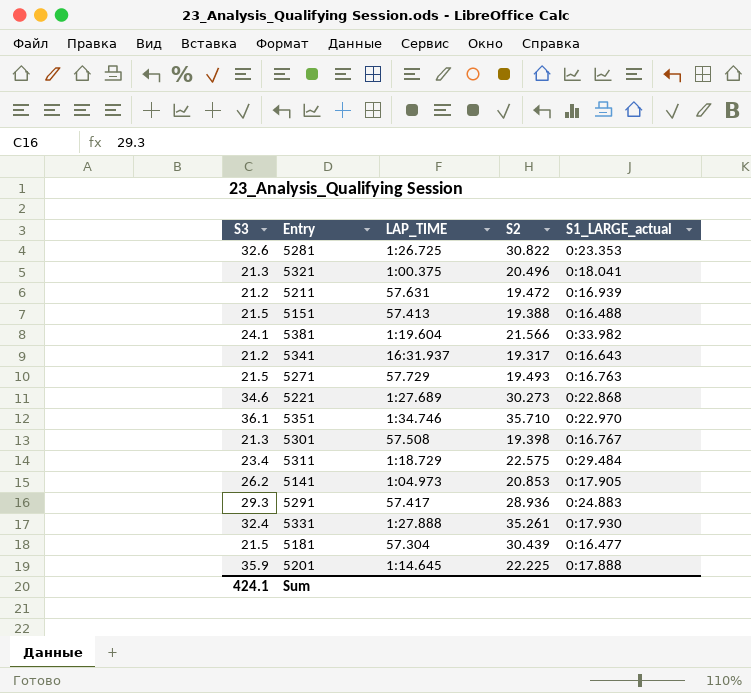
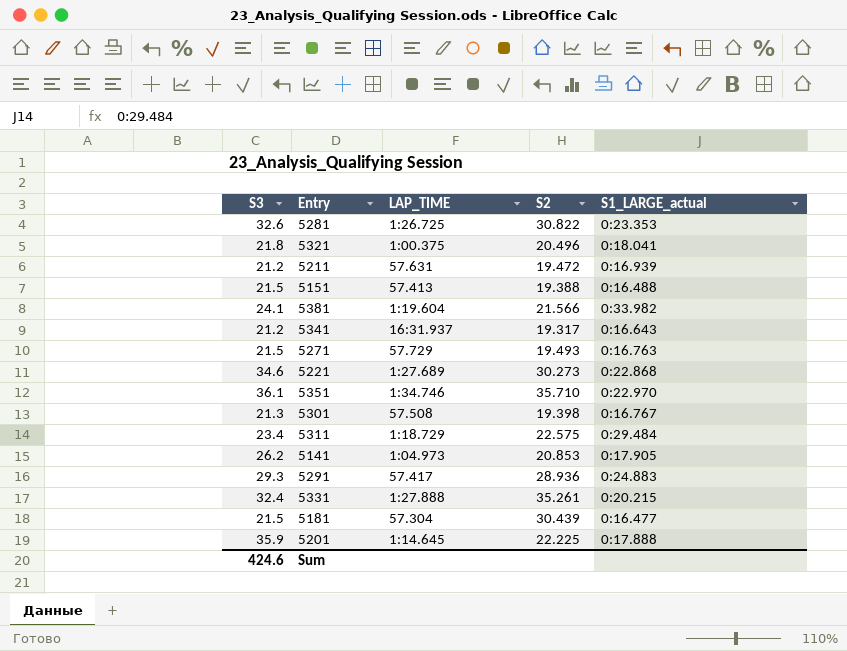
5321 | S3: 21.3 -> 21.8
5331 | S1_LARGE_actual: 0:17.930 -> 0:20.215
Sum | S3: 424.1 -> 424.6

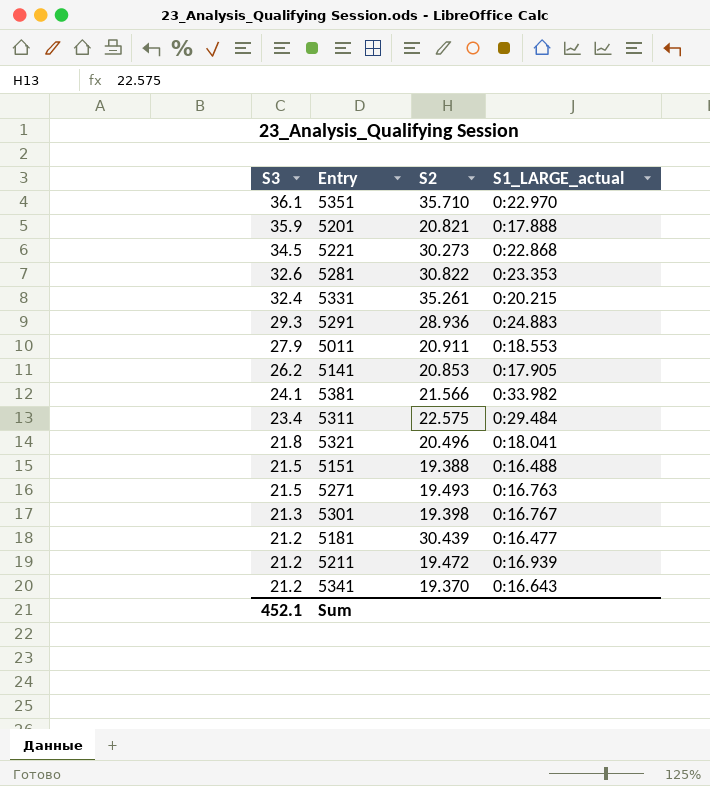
row order: none -> S3 descending
column LAP_TIME | position: 3 -> none
5201 | S2: 22.225 -> 20.821
5221 | S3: 34.6 -> 34.5
row 5011: none -> 27.9 | 20.911 | 0:18.553
5181 | S3: 21.5 -> 21.2
5341 | S2: 19.317 -> 19.370
Sum | S3: 424.6 -> 452.1

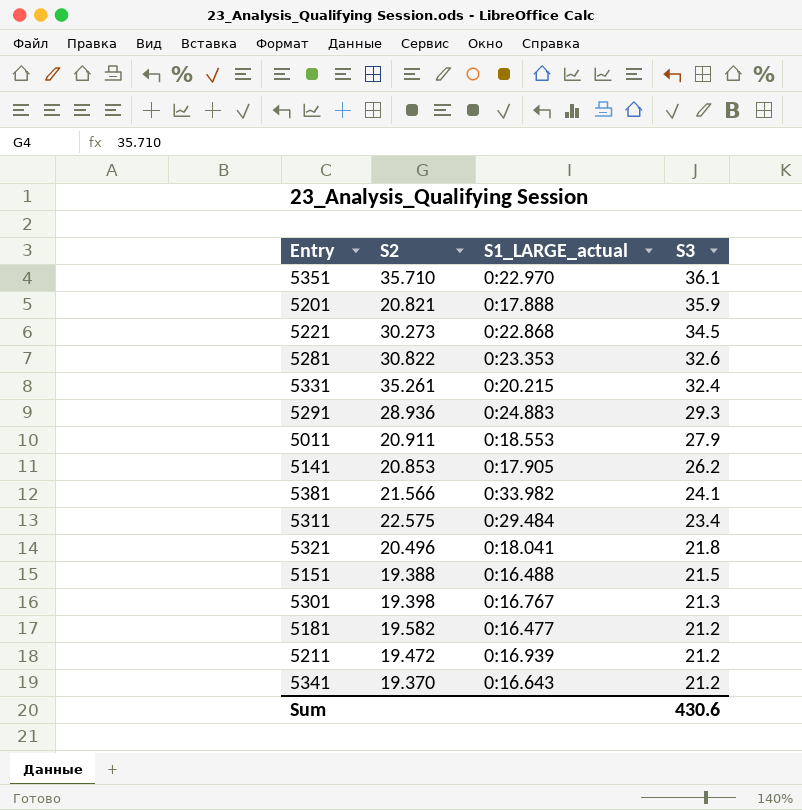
column S3 | position: 1 -> 4
row 5271: 21.5 | 19.493 | 0:16.763 -> none
5181 | S2: 30.439 -> 19.582
Sum | S3: 452.1 -> 430.6

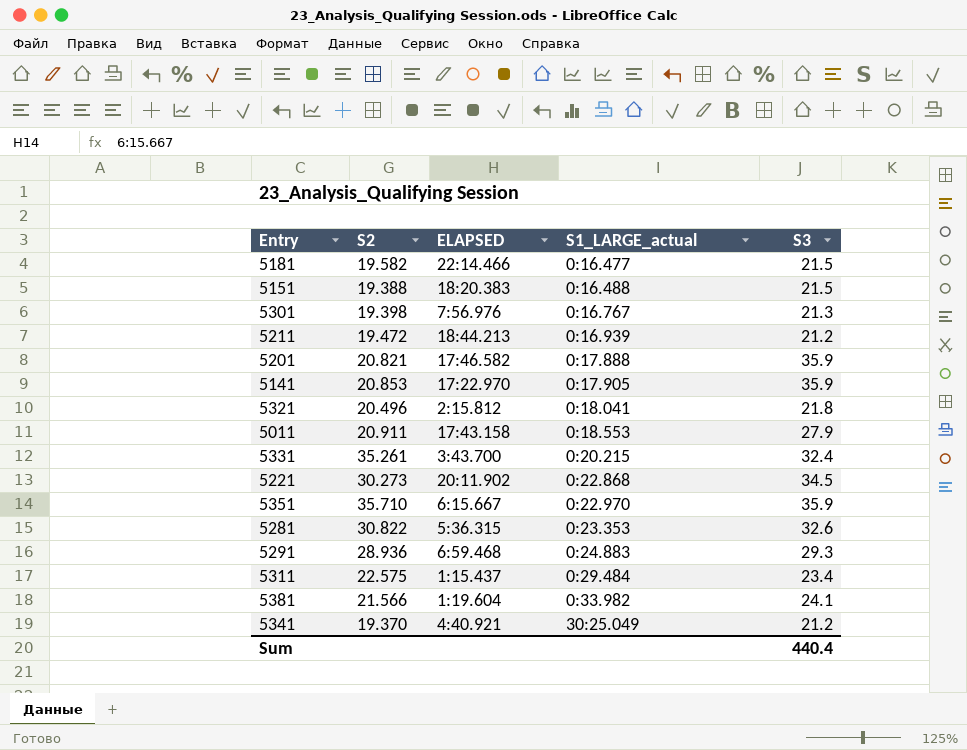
row order: S3 descending -> S1_LARGE_actual ascending
column ELAPSED | position: none -> 3
5181 | S3: 21.2 -> 21.5
5141 | S3: 26.2 -> 35.9
5351 | S3: 36.1 -> 35.9
5341 | S1_LARGE_actual: 0:16.643 -> 30:25.049
Sum | S3: 430.6 -> 440.4

